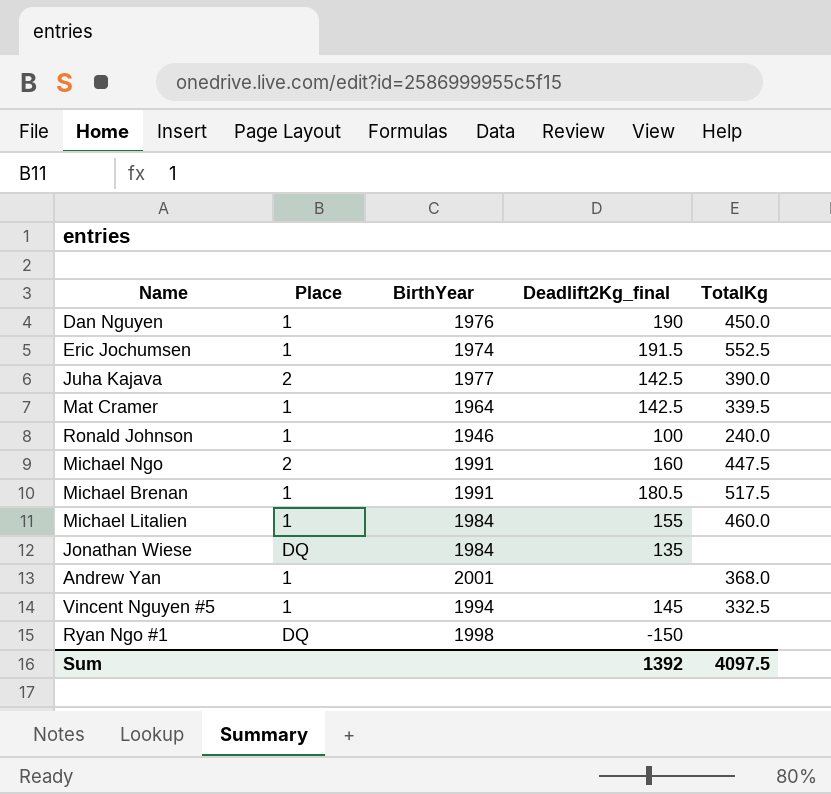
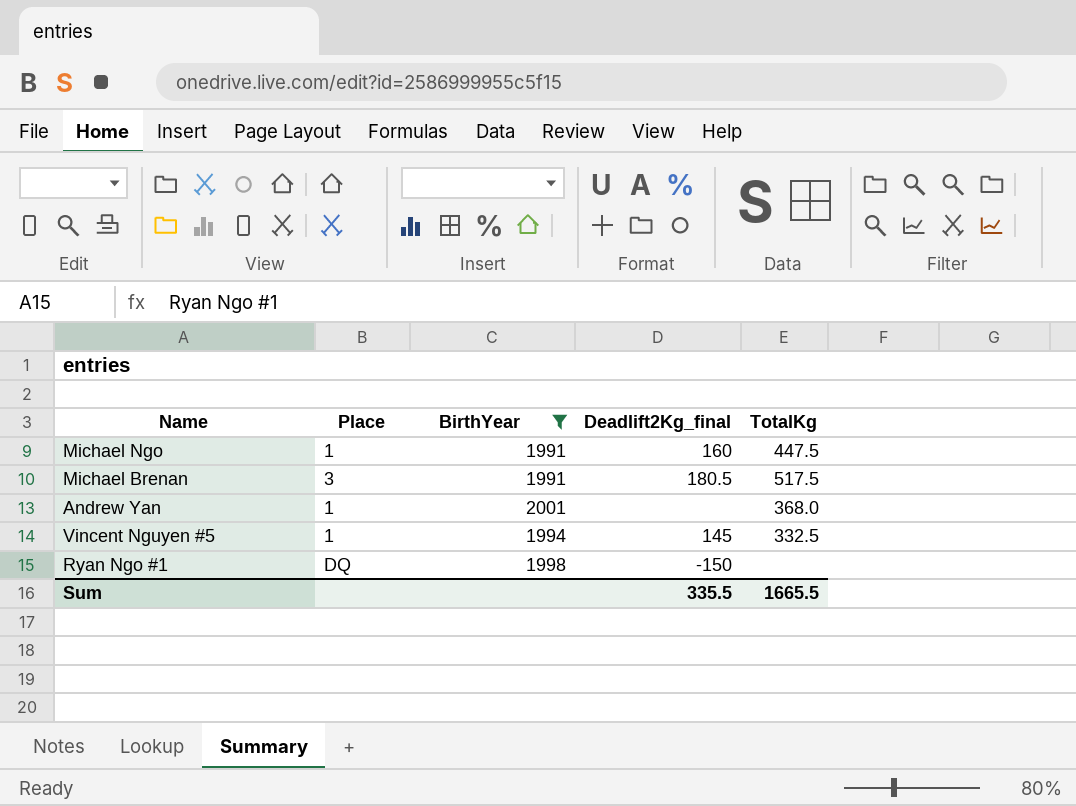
filter: none -> BirthYear >= 1991
Michael Ngo | Place: 2 -> 1
Michael Brenan | Place: 1 -> 3
Sum | Deadlift2Kg_final: 1392 -> 335.5
Sum | TotalKg: 4097.5 -> 1665.5

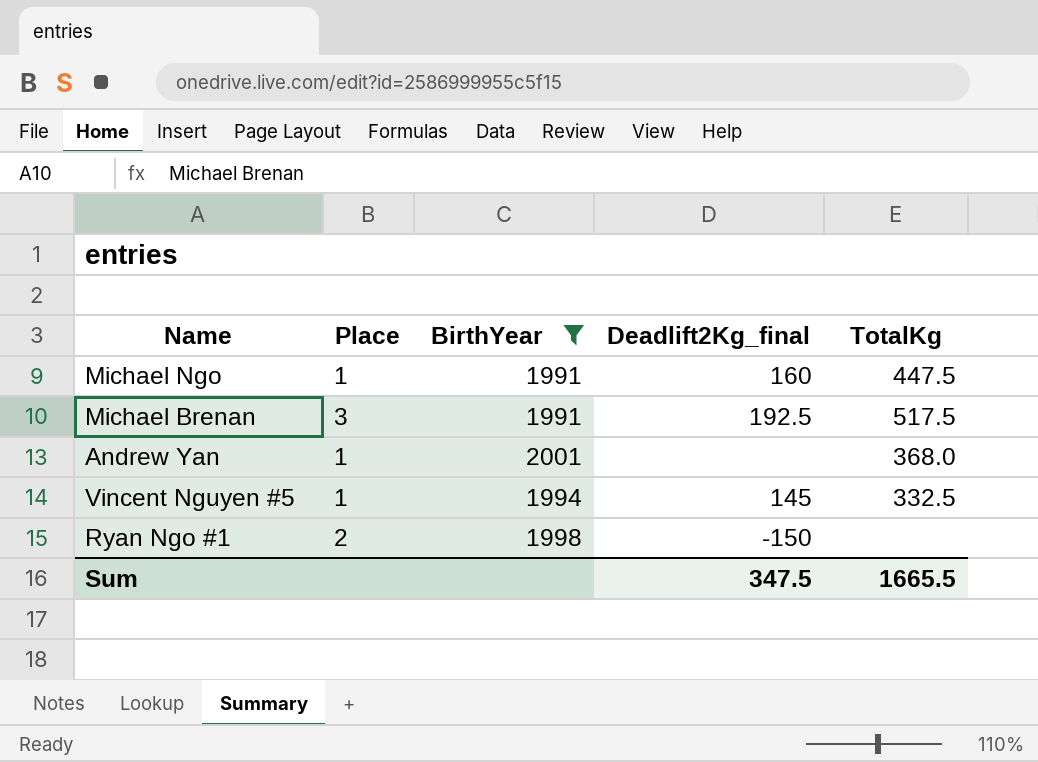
Michael Brenan | Deadlift2Kg_final: 180.5 -> 192.5
Ryan Ngo #1 | Place: DQ -> 2
Sum | Deadlift2Kg_final: 335.5 -> 347.5

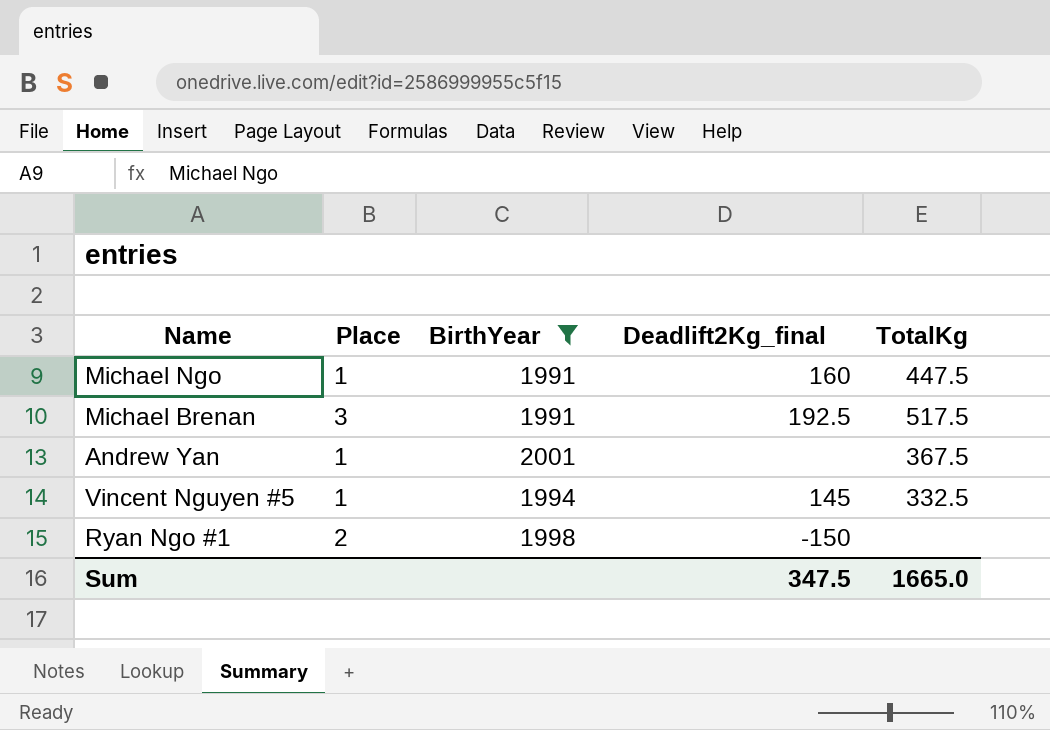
Andrew Yan | TotalKg: 368.0 -> 367.5
Sum | TotalKg: 1665.5 -> 1665.0

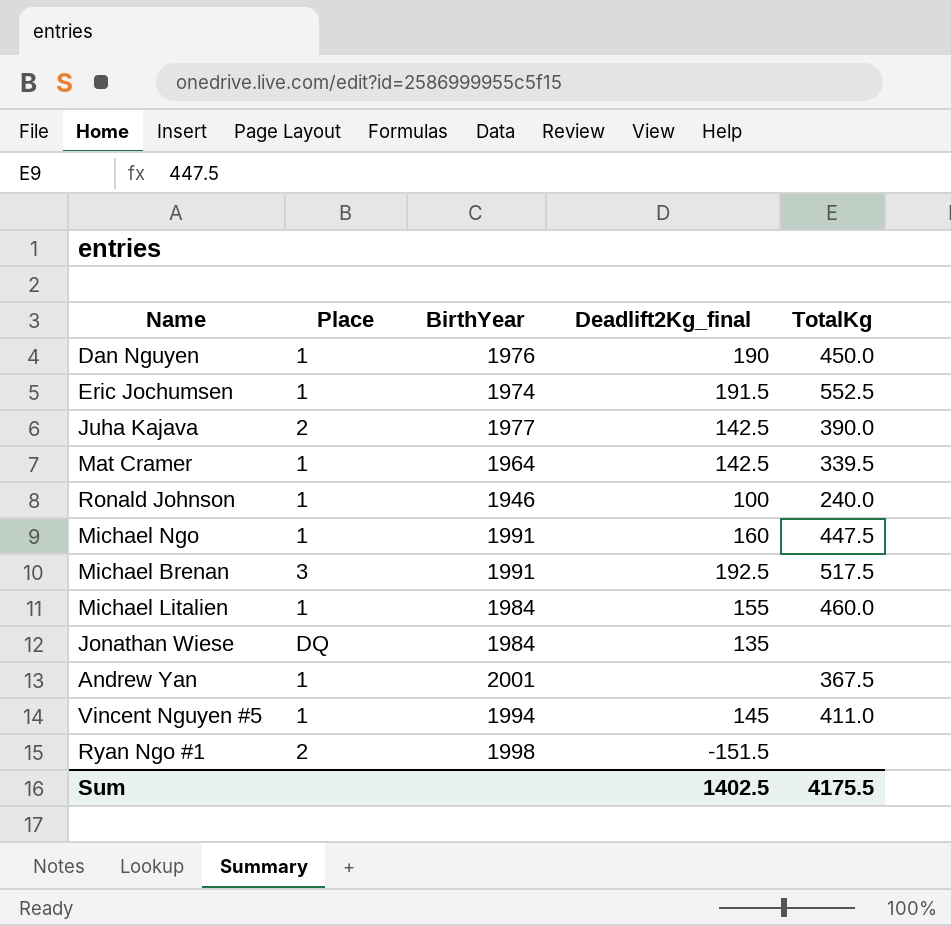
filter: BirthYear >= 1991 -> none
Vincent Nguyen #5 | TotalKg: 332.5 -> 411.0
Ryan Ngo #1 | Deadlift2Kg_final: -150 -> -151.5
Sum | Deadlift2Kg_final: 347.5 -> 1402.5
Sum | TotalKg: 1665.0 -> 4175.5

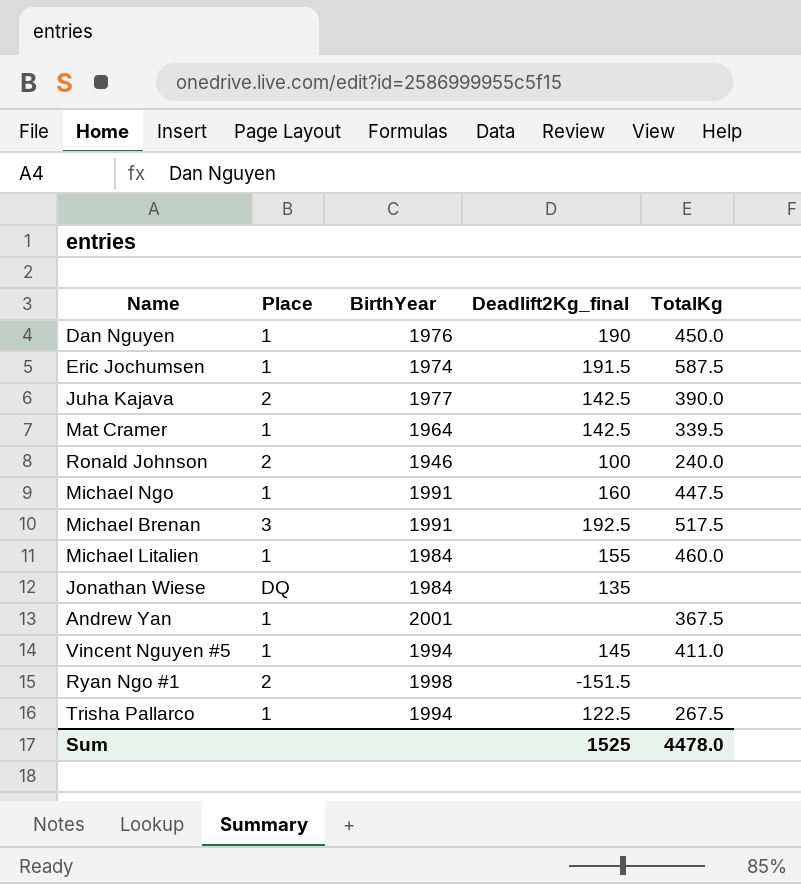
Eric Jochumsen | TotalKg: 552.5 -> 587.5
Ronald Johnson | Place: 1 -> 2
row Trisha Pallarco: none -> 1 | 1994 | 122.5 | 267.5
Sum | Deadlift2Kg_final: 1402.5 -> 1525
Sum | TotalKg: 4175.5 -> 4478.0

